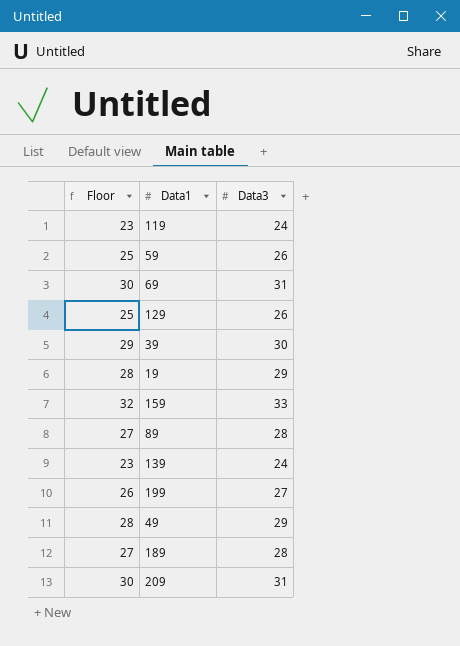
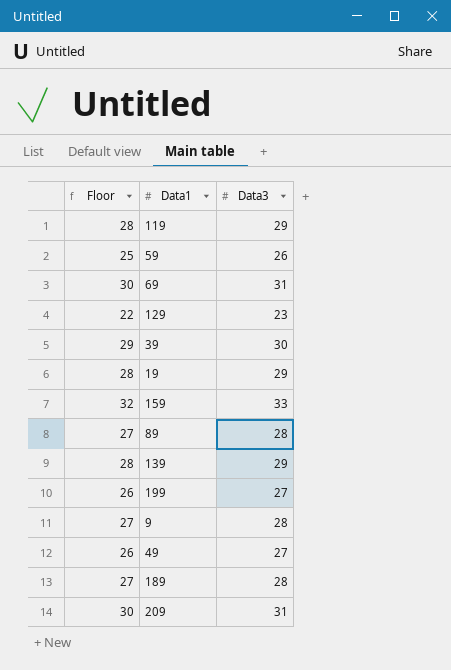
119 | Floor: 23 -> 28
119 | Data3: 24 -> 29
129 | Floor: 25 -> 22
129 | Data3: 26 -> 23
139 | Floor: 23 -> 28
139 | Data3: 24 -> 29
row 9: none -> 27 | 28
49 | Floor: 28 -> 26
49 | Data3: 29 -> 27

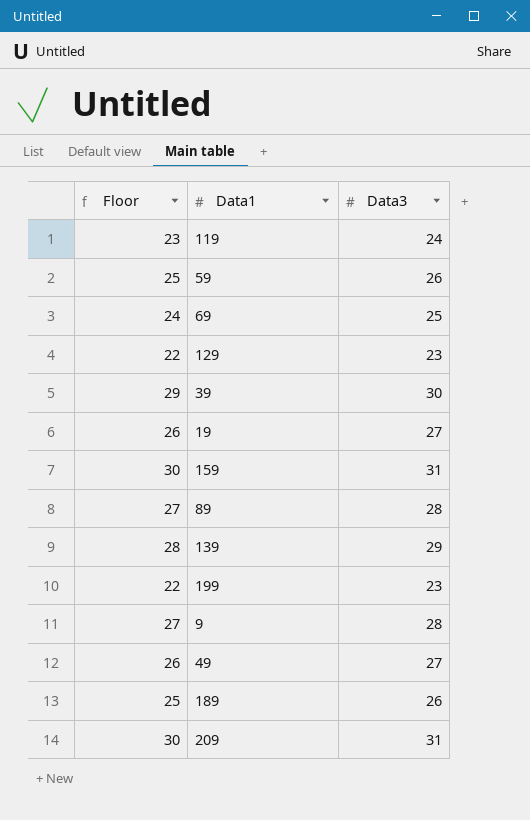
119 | Floor: 28 -> 23
119 | Data3: 29 -> 24
69 | Floor: 30 -> 24
69 | Data3: 31 -> 25
19 | Floor: 28 -> 26
19 | Data3: 29 -> 27
159 | Floor: 32 -> 30
159 | Data3: 33 -> 31
199 | Floor: 26 -> 22
199 | Data3: 27 -> 23
189 | Floor: 27 -> 25
189 | Data3: 28 -> 26

